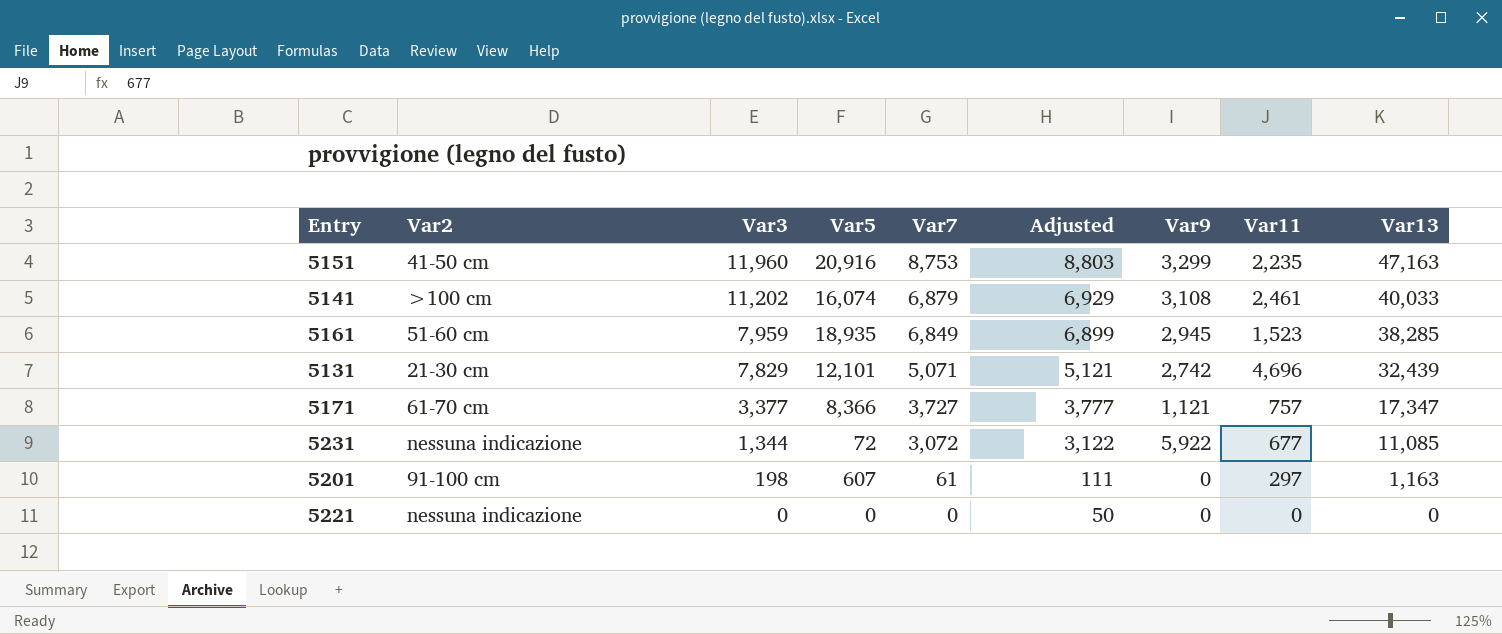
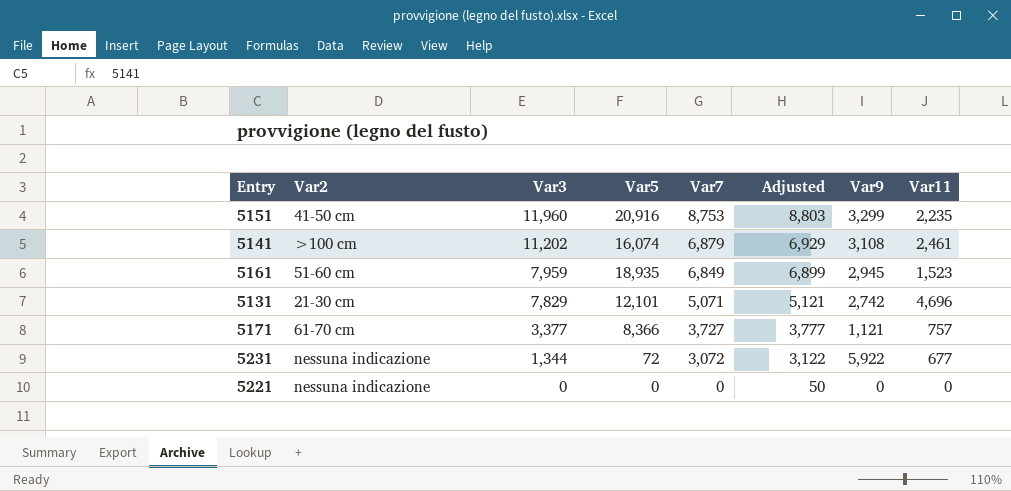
column Var13 | position: 9 -> none
row 5201: 91-100 cm | 198 | 607 | 61 | 111 | 0 | 297 | 1,163 -> none

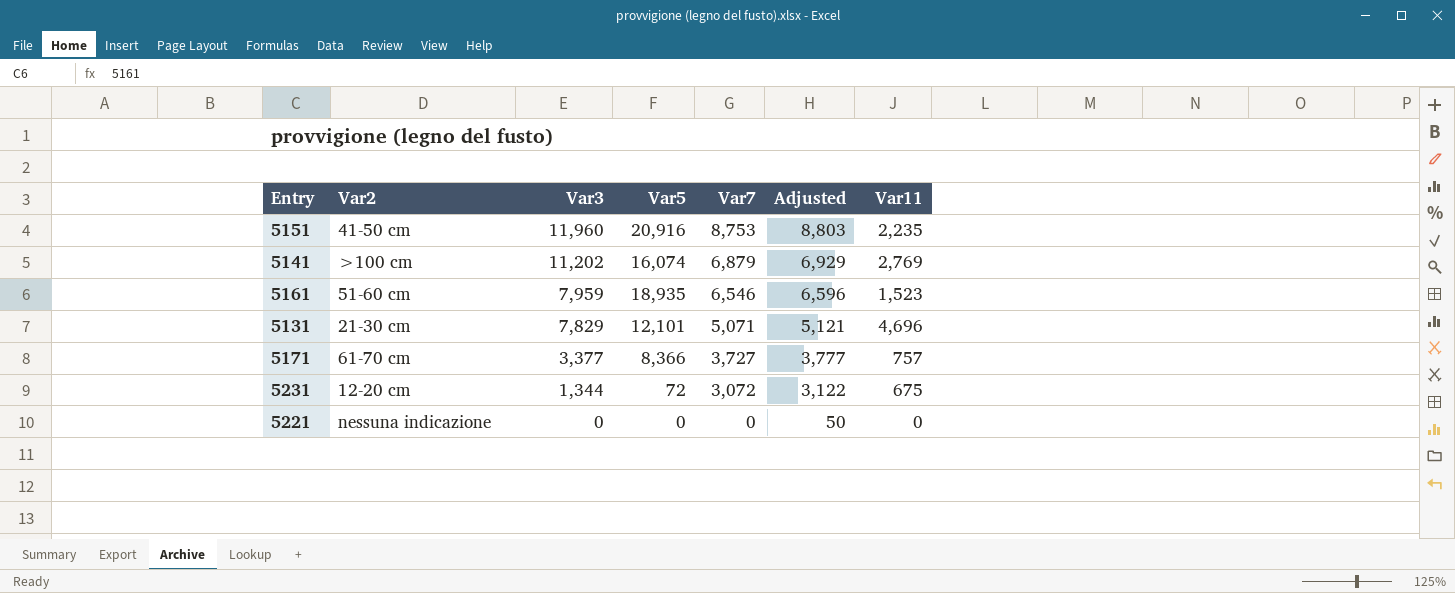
column Var9 | position: 7 -> none
5141 | Var11: 2,461 -> 2,769
5161 | Var7: 6,849 -> 6,546
5161 | Adjusted: 6,899 -> 6,596
5231 | Var2: nessuna indicazione -> 12-20 cm
5231 | Var11: 677 -> 675

